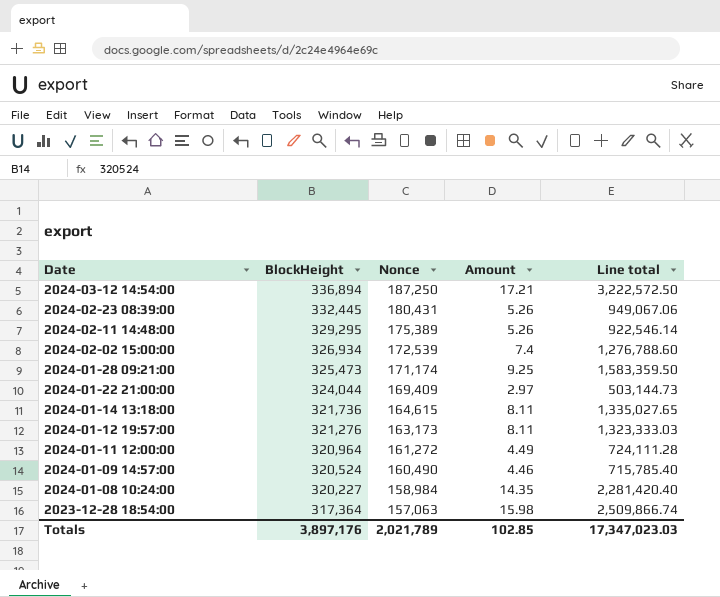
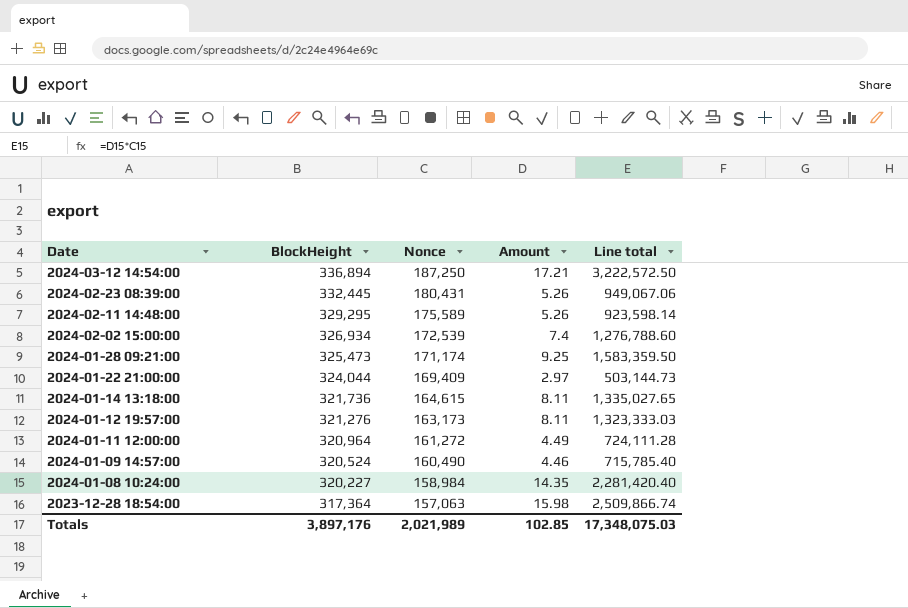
2024-02-11 14:48:00 | Nonce: 175,389 -> 175,589
2024-02-11 14:48:00 | Line total: 922,546.14 -> 923,598.14
Totals | Nonce: 2,021,789 -> 2,021,989
Totals | Line total: 17,347,023.03 -> 17,348,075.03

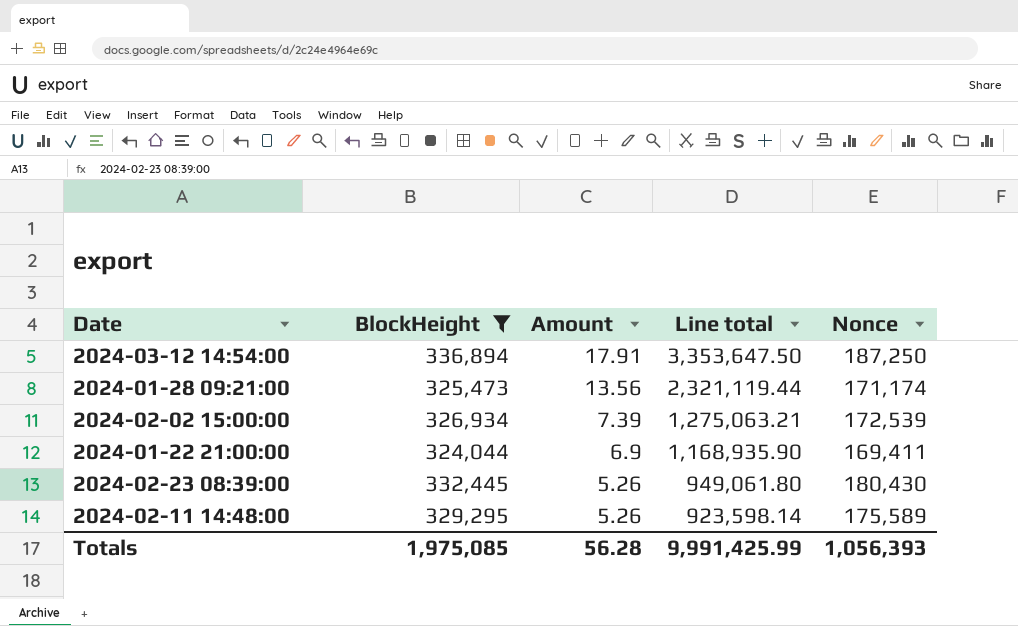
filter: none -> BlockHeight >= 324,044
row order: Date descending -> Amount descending
column Nonce | position: 3 -> 5
2024-03-12 14:54:00 | Amount: 17.21 -> 17.91
2024-03-12 14:54:00 | Line total: 3,222,572.50 -> 3,353,647.50
2024-01-28 09:21:00 | Amount: 9.25 -> 13.56
2024-01-28 09:21:00 | Line total: 1,583,359.50 -> 2,321,119.44
2024-02-02 15:00:00 | Amount: 7.4 -> 7.39
2024-02-02 15:00:00 | Line total: 1,276,788.60 -> 1,275,063.21
2024-01-22 21:00:00 | Amount: 2.97 -> 6.9
2024-01-22 21:00:00 | Line total: 503,144.73 -> 1,168,935.90
2024-01-22 21:00:00 | Nonce: 169,409 -> 169,411
2024-02-23 08:39:00 | Line total: 949,067.06 -> 949,061.80
2024-02-23 08:39:00 | Nonce: 180,431 -> 180,430
Totals | BlockHeight: 3,897,176 -> 1,975,085
Totals | Amount: 102.85 -> 56.28
Totals | Line total: 17,348,075.03 -> 9,991,425.99
Totals | Nonce: 2,021,989 -> 1,056,393

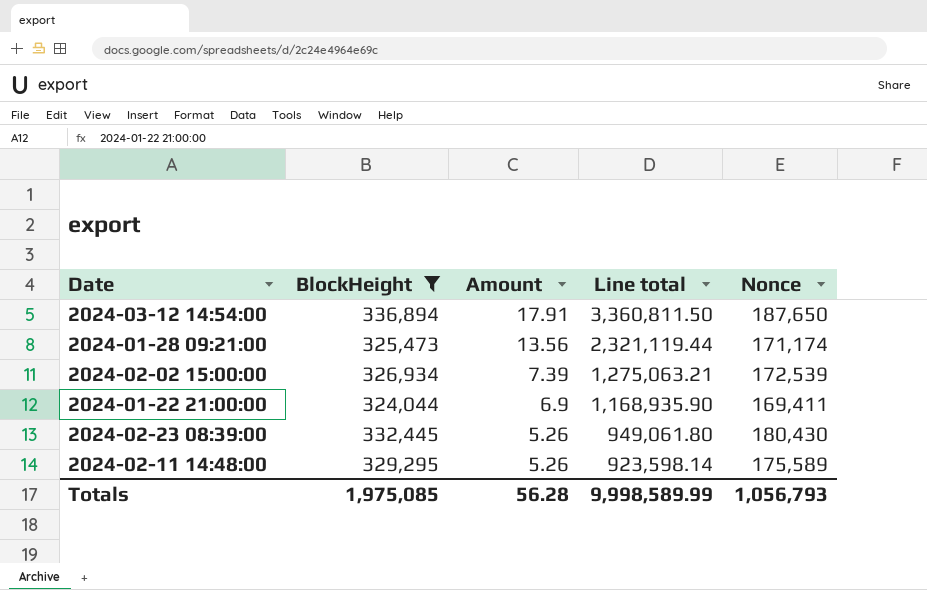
2024-03-12 14:54:00 | Line total: 3,353,647.50 -> 3,360,811.50
2024-03-12 14:54:00 | Nonce: 187,250 -> 187,650
Totals | Line total: 9,991,425.99 -> 9,998,589.99
Totals | Nonce: 1,056,393 -> 1,056,793

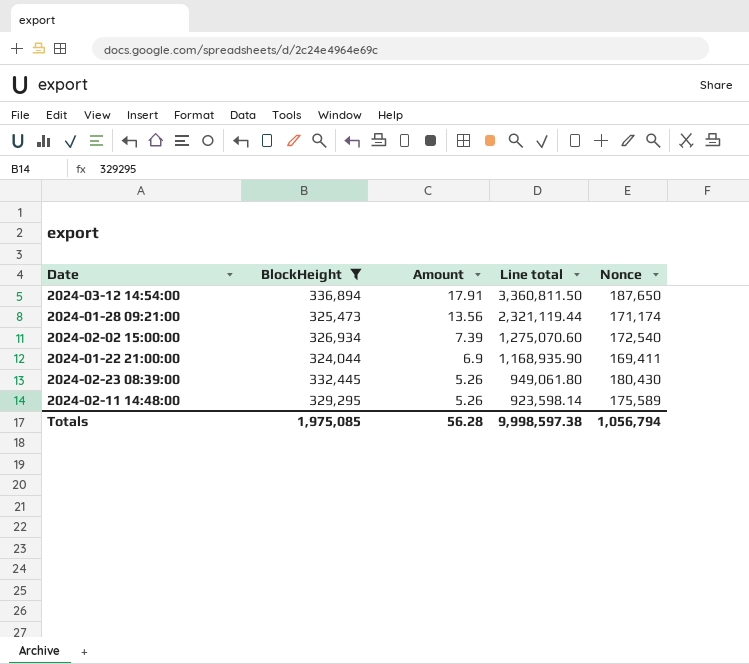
2024-02-02 15:00:00 | Line total: 1,275,063.21 -> 1,275,070.60
2024-02-02 15:00:00 | Nonce: 172,539 -> 172,540
Totals | Line total: 9,998,589.99 -> 9,998,597.38
Totals | Nonce: 1,056,793 -> 1,056,794

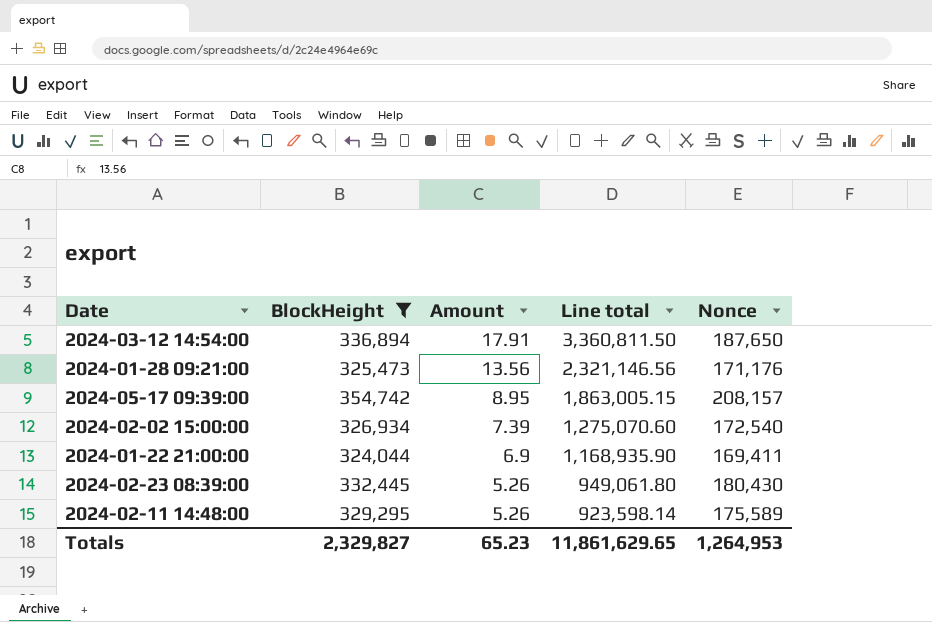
2024-01-28 09:21:00 | Line total: 2,321,119.44 -> 2,321,146.56
2024-01-28 09:21:00 | Nonce: 171,174 -> 171,176
row 2024-05-17 09:39:00: none -> 354,742 | 8.95 | 1,863,005.15 | 208,157
Totals | BlockHeight: 1,975,085 -> 2,329,827
Totals | Amount: 56.28 -> 65.23
Totals | Line total: 9,998,597.38 -> 11,861,629.65
Totals | Nonce: 1,056,794 -> 1,264,953

